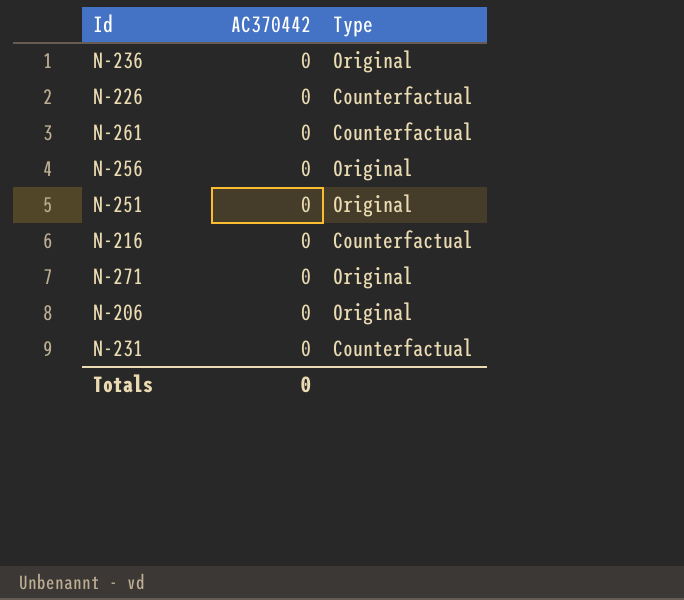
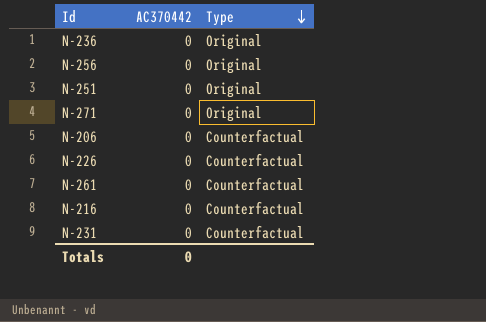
row order: none -> Type descending
N-206 | Type: Original -> Counterfactual

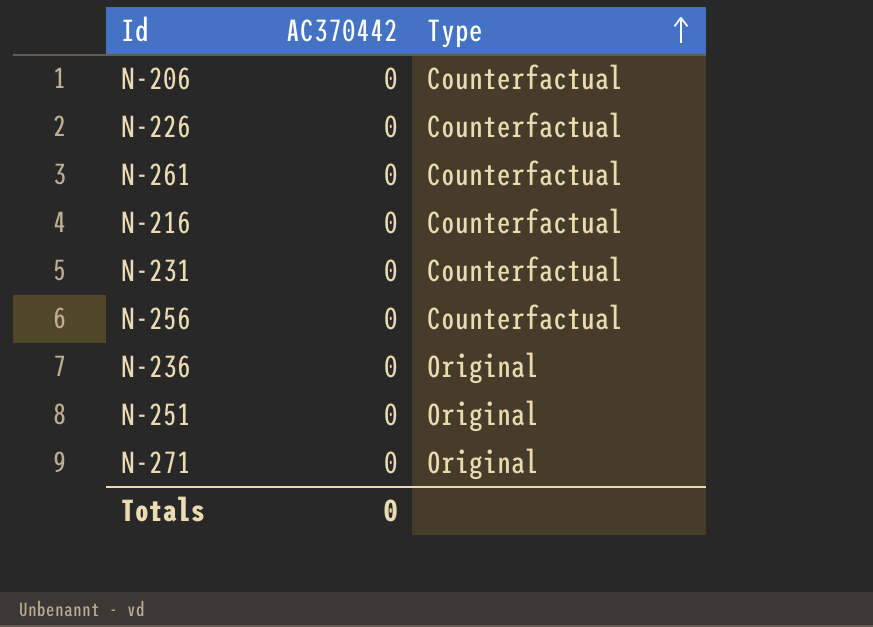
row order: Type descending -> Type ascending
N-256 | Type: Original -> Counterfactual

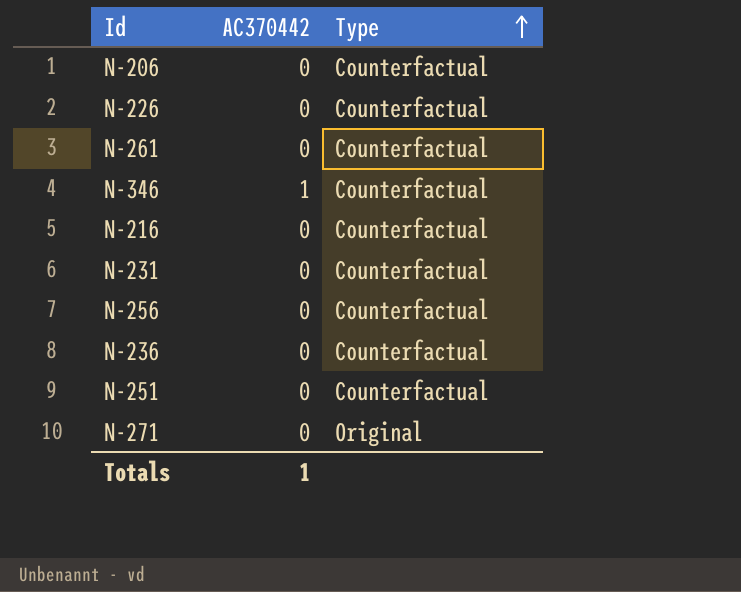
row N-346: none -> 1 | Counterfactual
N-236 | Type: Original -> Counterfactual
N-251 | Type: Original -> Counterfactual
Totals | AC370442: 0 -> 1

